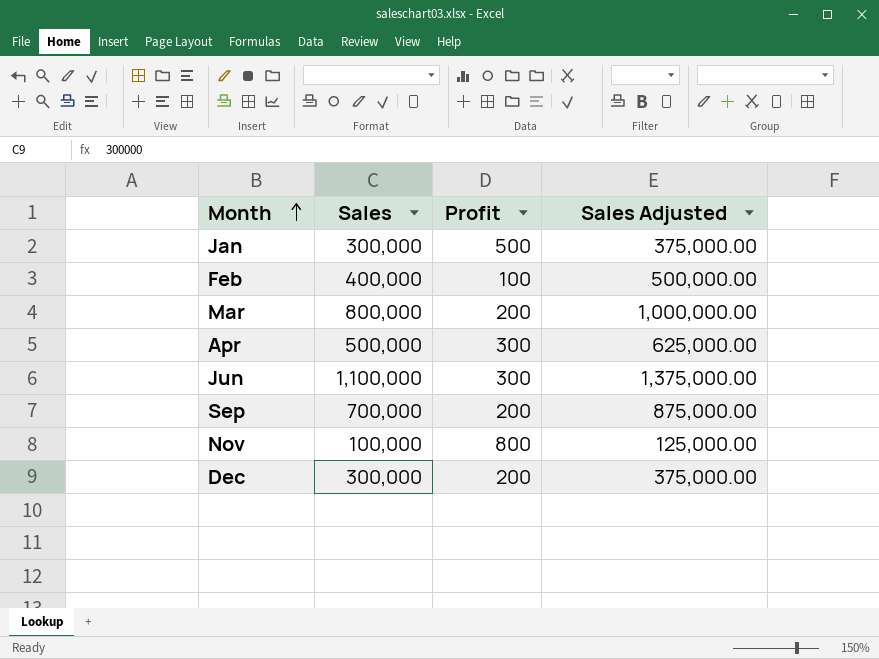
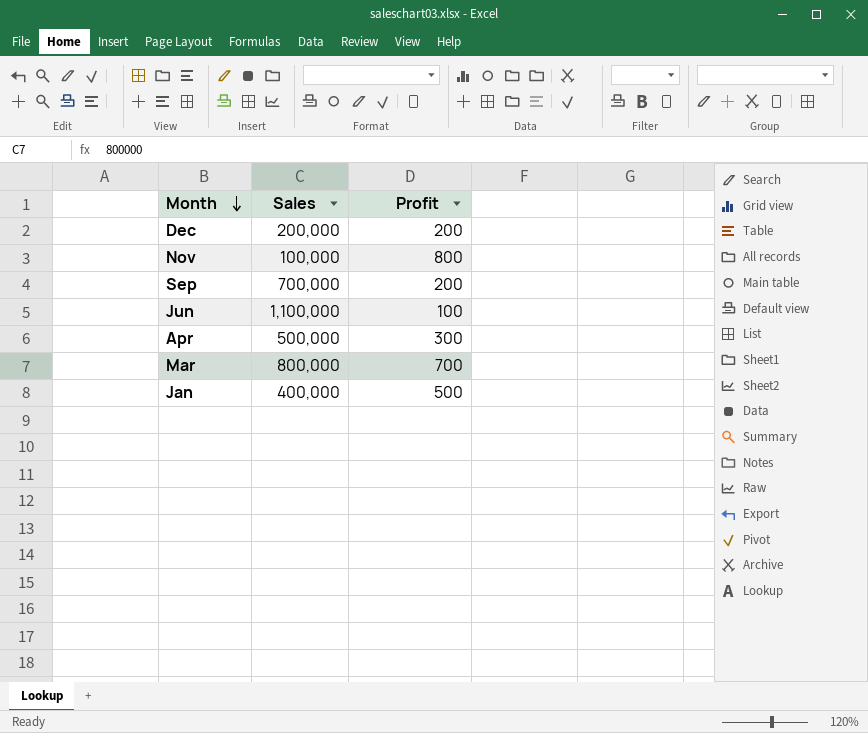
row order: Month ascending -> Month descending
column Sales Adjusted | formula: [Sales] * 1.25 -> none
row Feb: 400,000 | 100 | 500,000.00 -> none
Dec | Sales: 300,000 -> 200,000
Jun | Profit: 300 -> 100
Mar | Profit: 200 -> 700
Jan | Sales: 300,000 -> 400,000

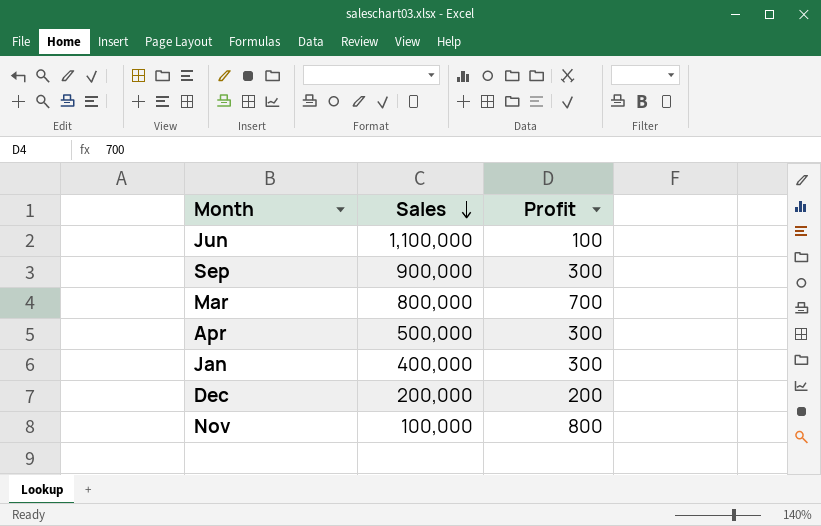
row order: Month descending -> Sales descending
Sep | Sales: 700,000 -> 900,000
Sep | Profit: 200 -> 300
Jan | Profit: 500 -> 300

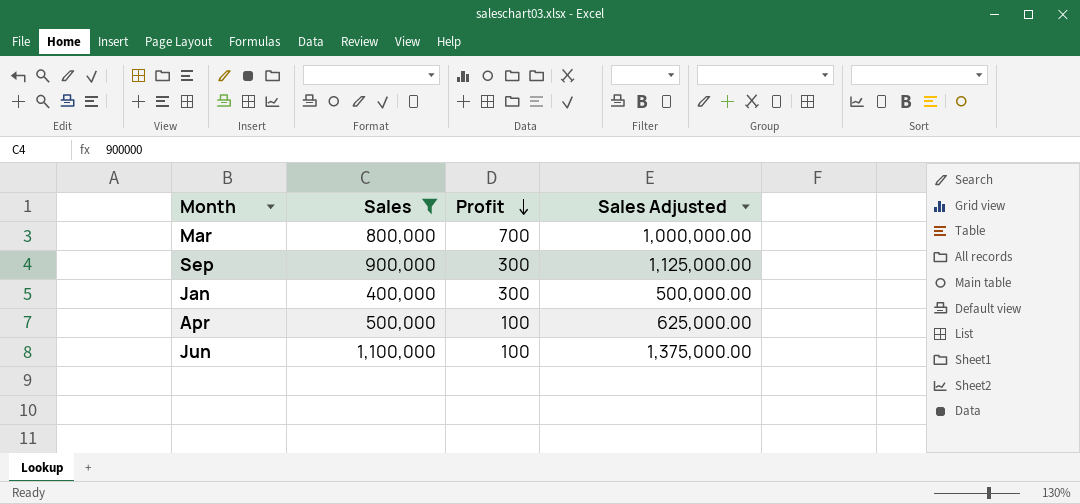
filter: none -> Sales >= 400,000
row order: Sales descending -> Profit descending
column Sales Adjusted | formula: none -> [Sales] * 1.25
Apr | Profit: 300 -> 100

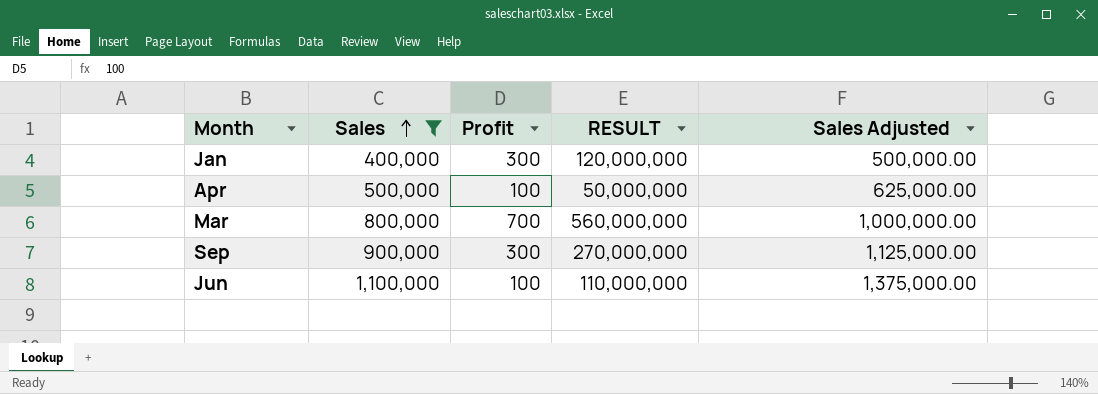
row order: Profit descending -> Sales ascending
column RESULT | formula: none -> [Sales] * [Profit]

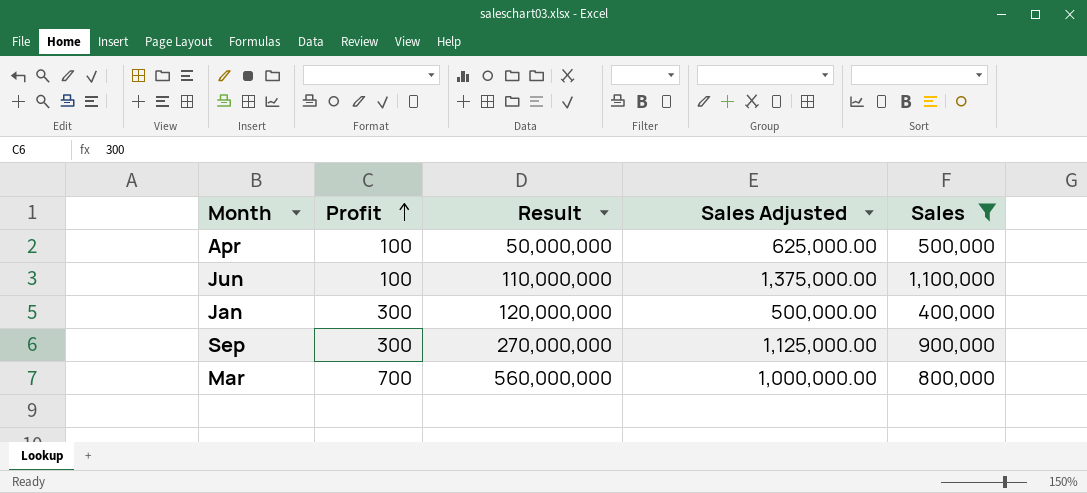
row order: Sales ascending -> Profit ascending
column name: RESULT -> Result
column Sales | position: 2 -> 5

